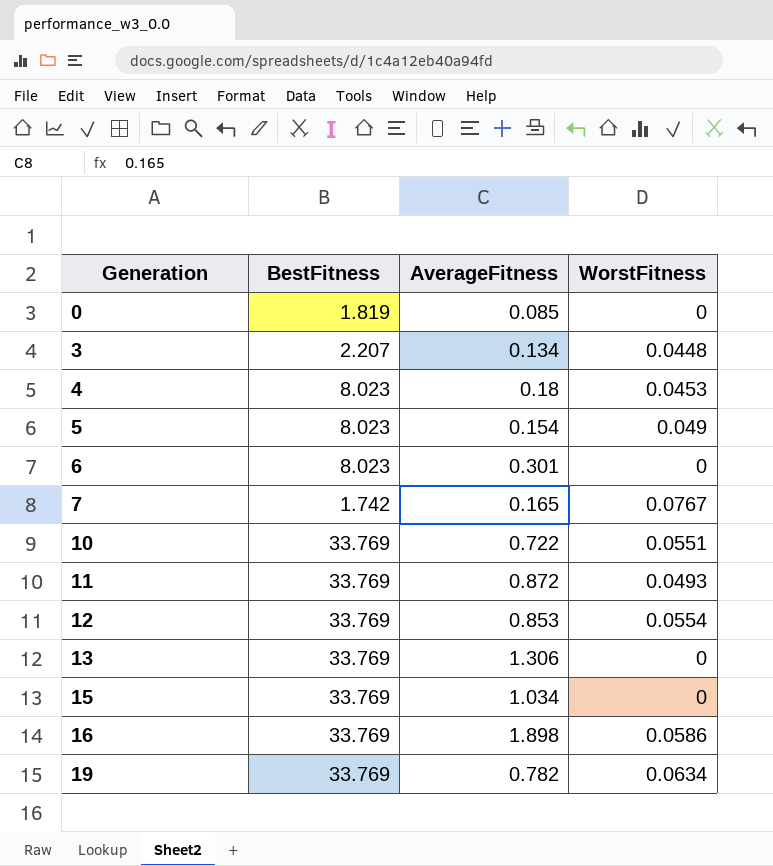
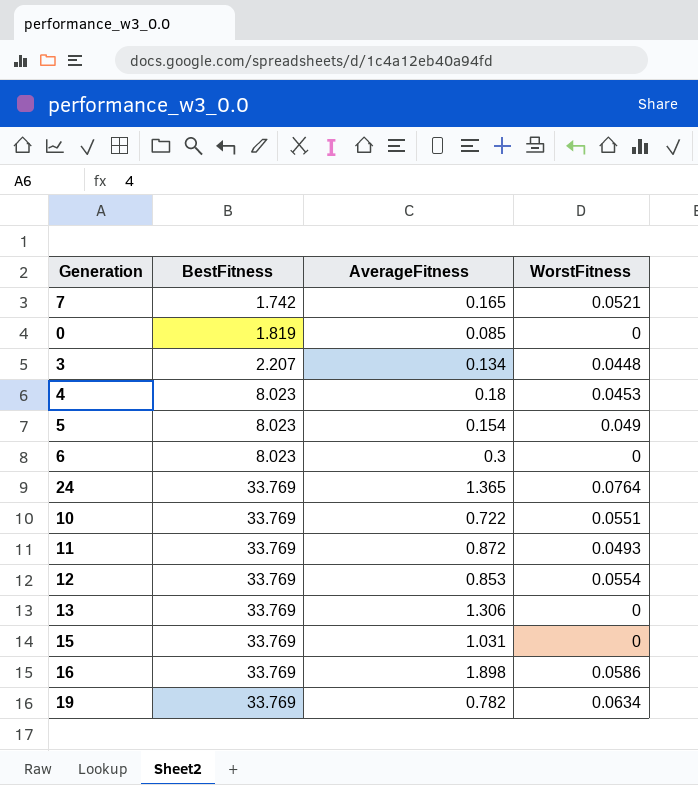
row order: Generation ascending -> BestFitness ascending
7 | WorstFitness: 0.0767 -> 0.0521
6 | AverageFitness: 0.301 -> 0.3
row 24: none -> 33.769 | 1.365 | 0.0764
15 | AverageFitness: 1.034 -> 1.031

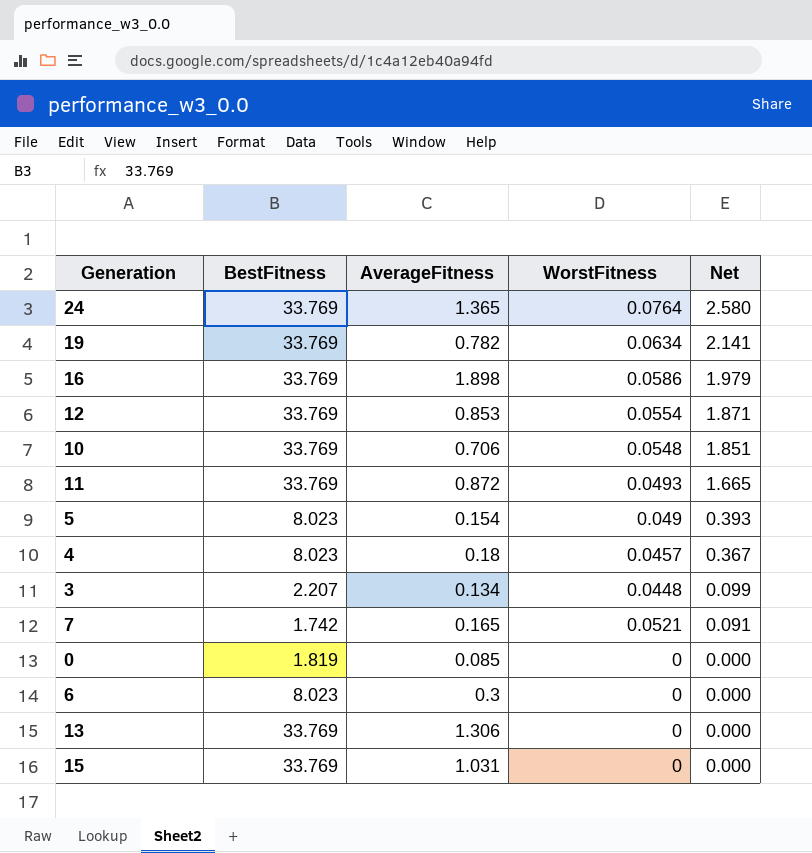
row order: BestFitness ascending -> Net descending
column Net | formula: none -> [BestFitness] * [WorstFitness]
10 | AverageFitness: 0.722 -> 0.706
10 | WorstFitness: 0.0551 -> 0.0548
4 | WorstFitness: 0.0453 -> 0.0457

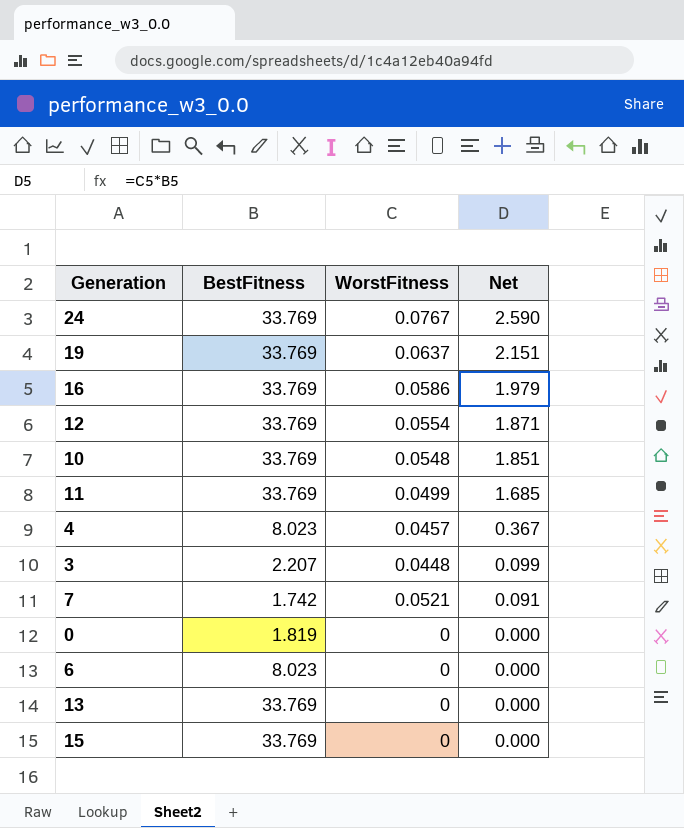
column AverageFitness | position: 3 -> none
row 5: 8.023 | 0.154 | 0.049 | 0.393 -> none
24 | WorstFitness: 0.0764 -> 0.0767
24 | Net: 2.580 -> 2.590
19 | WorstFitness: 0.0634 -> 0.0637
19 | Net: 2.141 -> 2.151
11 | WorstFitness: 0.0493 -> 0.0499
11 | Net: 1.665 -> 1.685

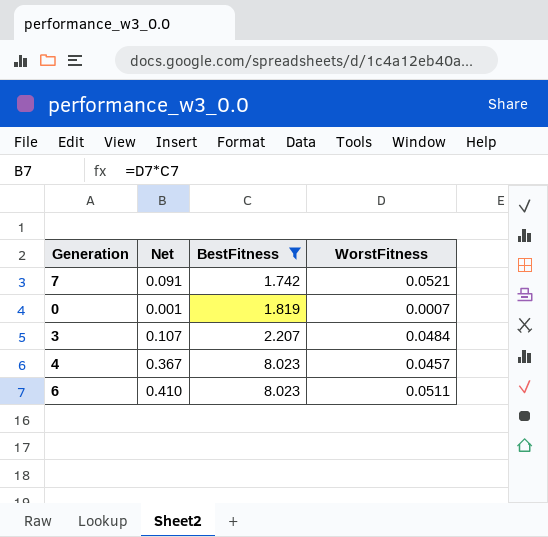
filter: none -> BestFitness != 33.769
row order: Net descending -> BestFitness ascending
column Net | position: 4 -> 2
0 | Net: 0.000 -> 0.001
0 | WorstFitness: 0 -> 0.0007
3 | Net: 0.099 -> 0.107
3 | WorstFitness: 0.0448 -> 0.0484
6 | Net: 0.000 -> 0.410
6 | WorstFitness: 0 -> 0.0511

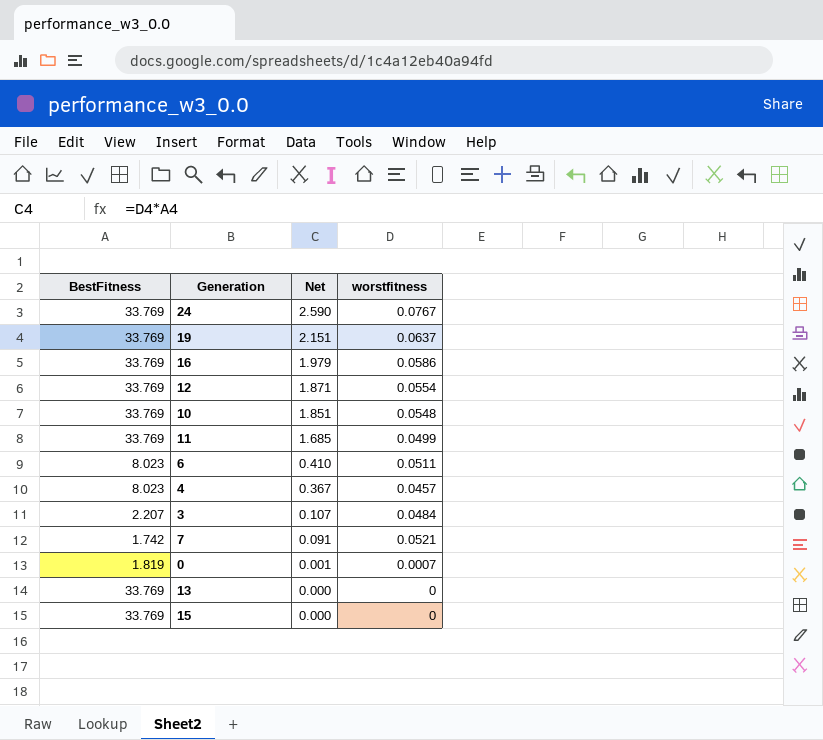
filter: BestFitness != 33.769 -> none
row order: BestFitness ascending -> Net descending
column BestFitness | position: 3 -> 1
column name: WorstFitness -> worstfitness

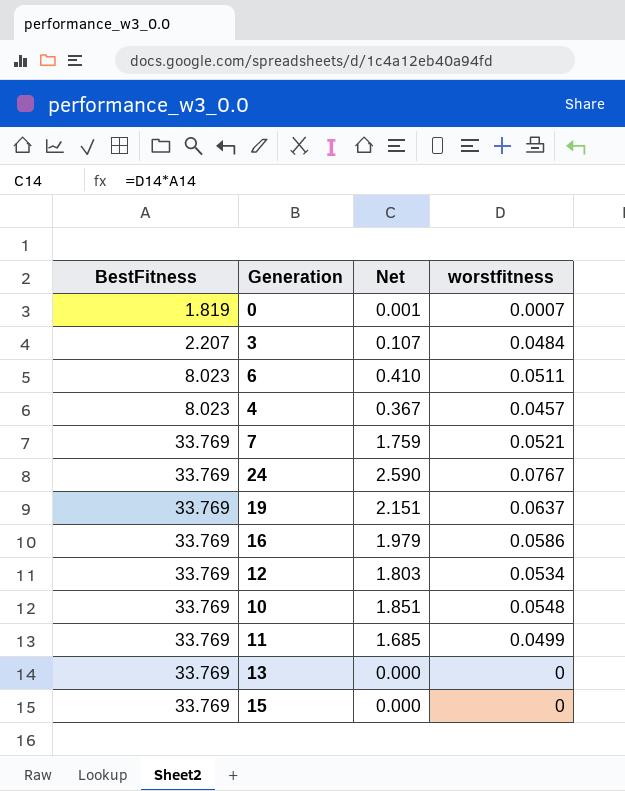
row order: Net descending -> BestFitness ascending
7 | BestFitness: 1.742 -> 33.769
7 | Net: 0.091 -> 1.759
12 | Net: 1.871 -> 1.803
12 | worstfitness: 0.0554 -> 0.0534

